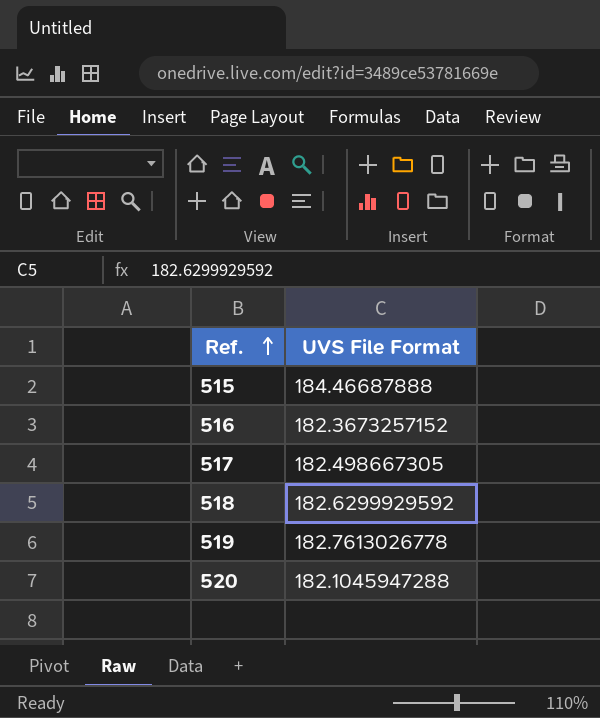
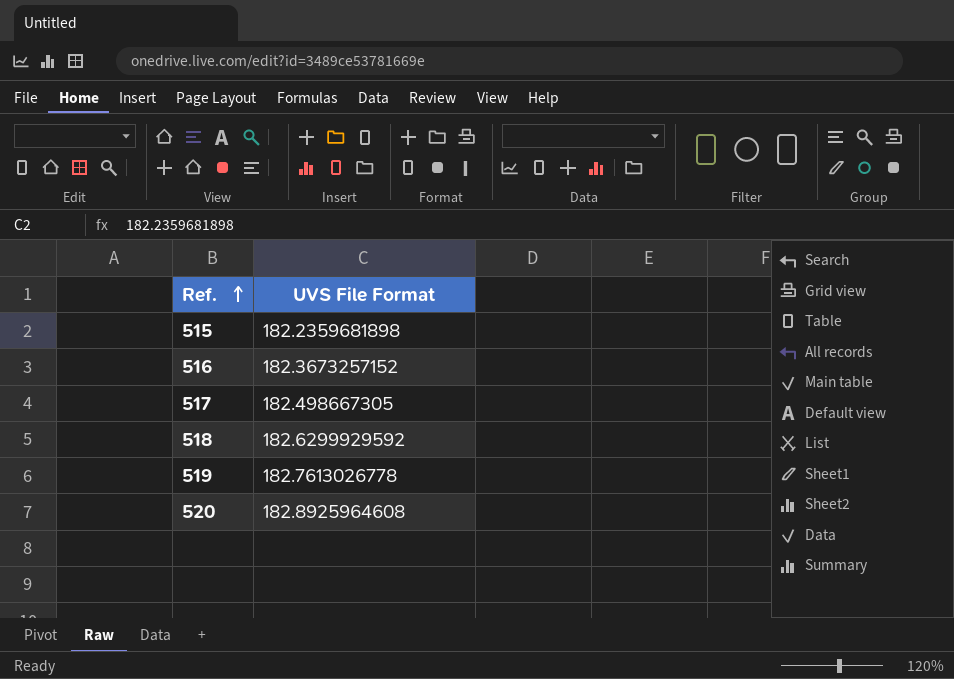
515 | UVS File Format: 184.46687888 -> 182.2359681898
520 | UVS File Format: 182.1045947288 -> 182.8925964608

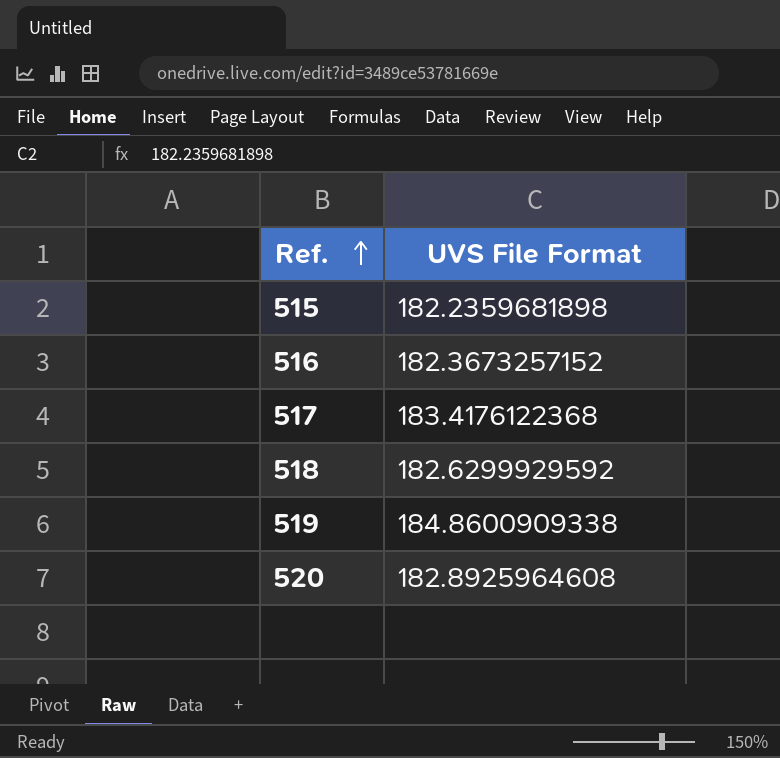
517 | UVS File Format: 182.498667305 -> 183.4176122368
519 | UVS File Format: 182.7613026778 -> 184.8600909338

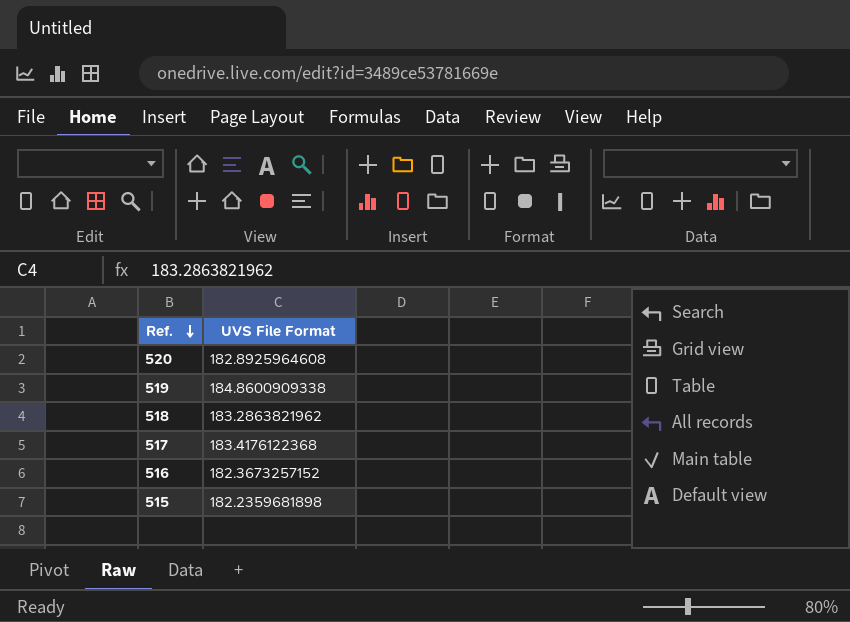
row order: Ref. ascending -> Ref. descending
518 | UVS File Format: 182.6299929592 -> 183.2863821962

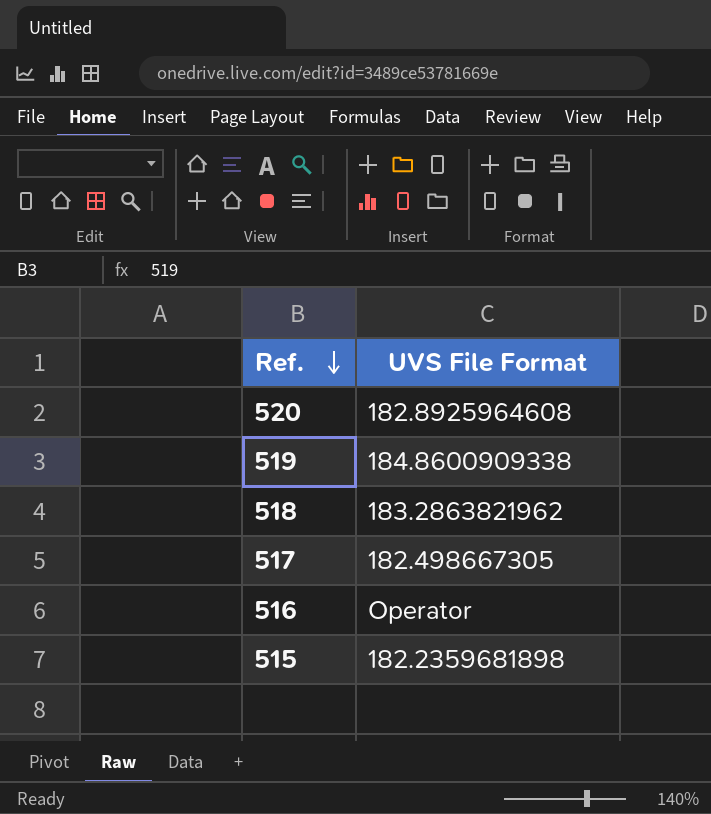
517 | UVS File Format: 183.4176122368 -> 182.498667305
516 | UVS File Format: 182.3673257152 -> Operator

